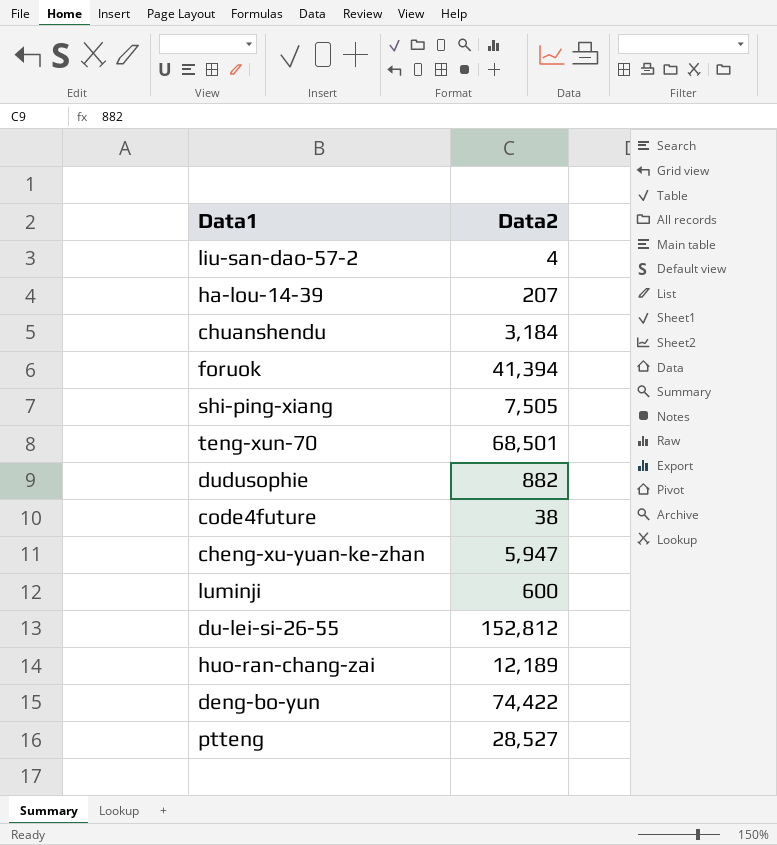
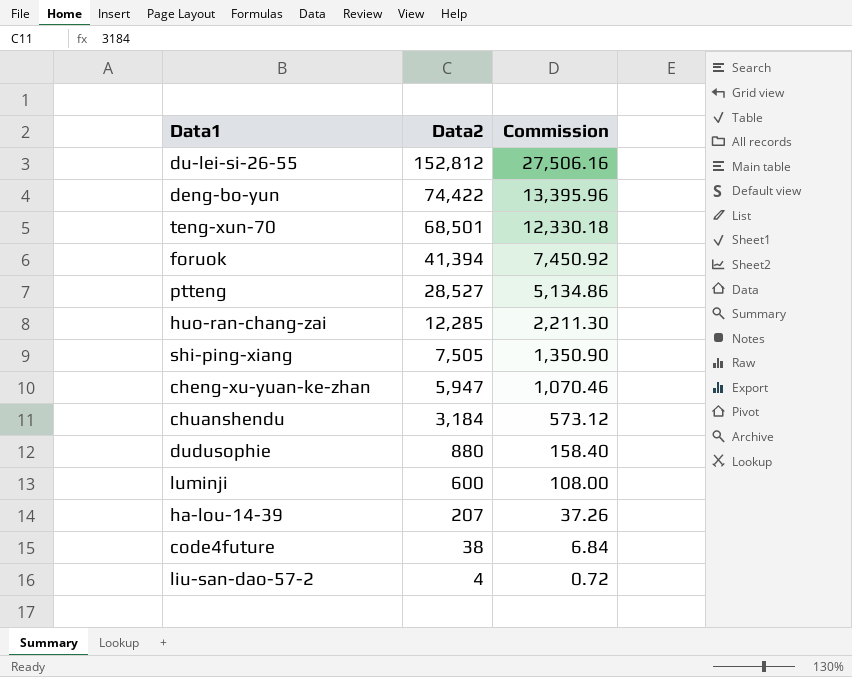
row order: none -> Data2 descending
column Commission | formula: none -> [Data2] * 0.18
huo-ran-chang-zai | Data2: 12,189 -> 12,285
dudusophie | Data2: 882 -> 880

